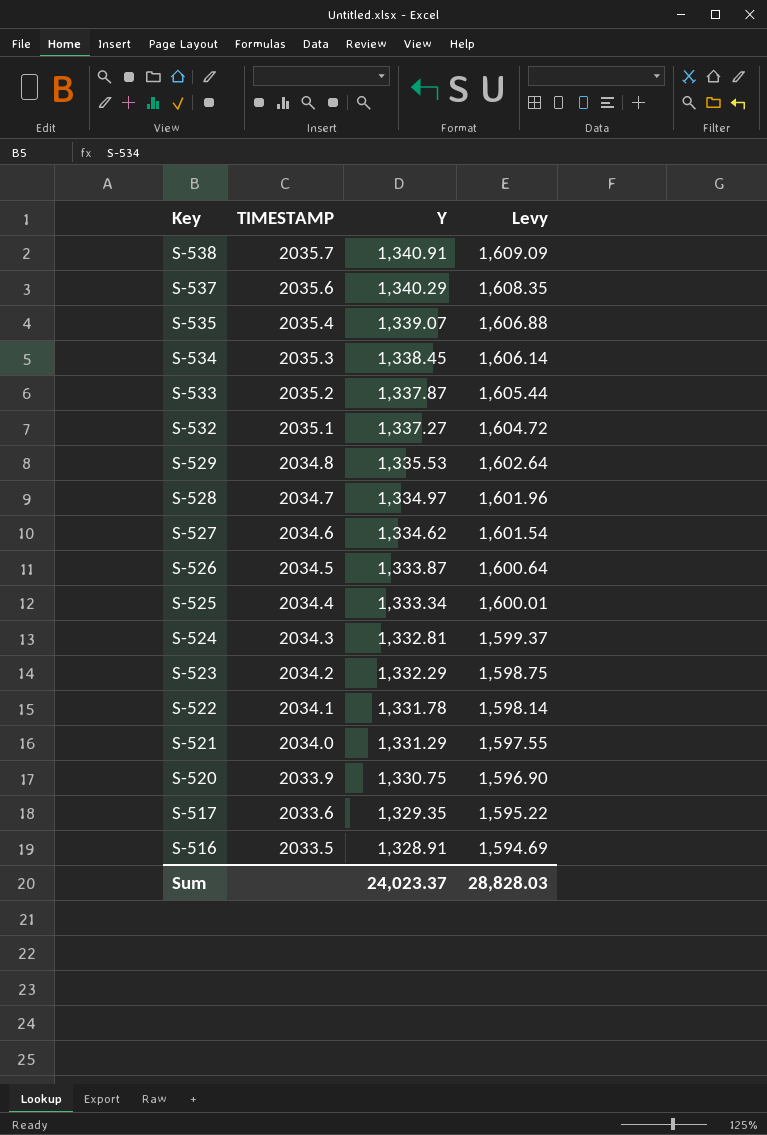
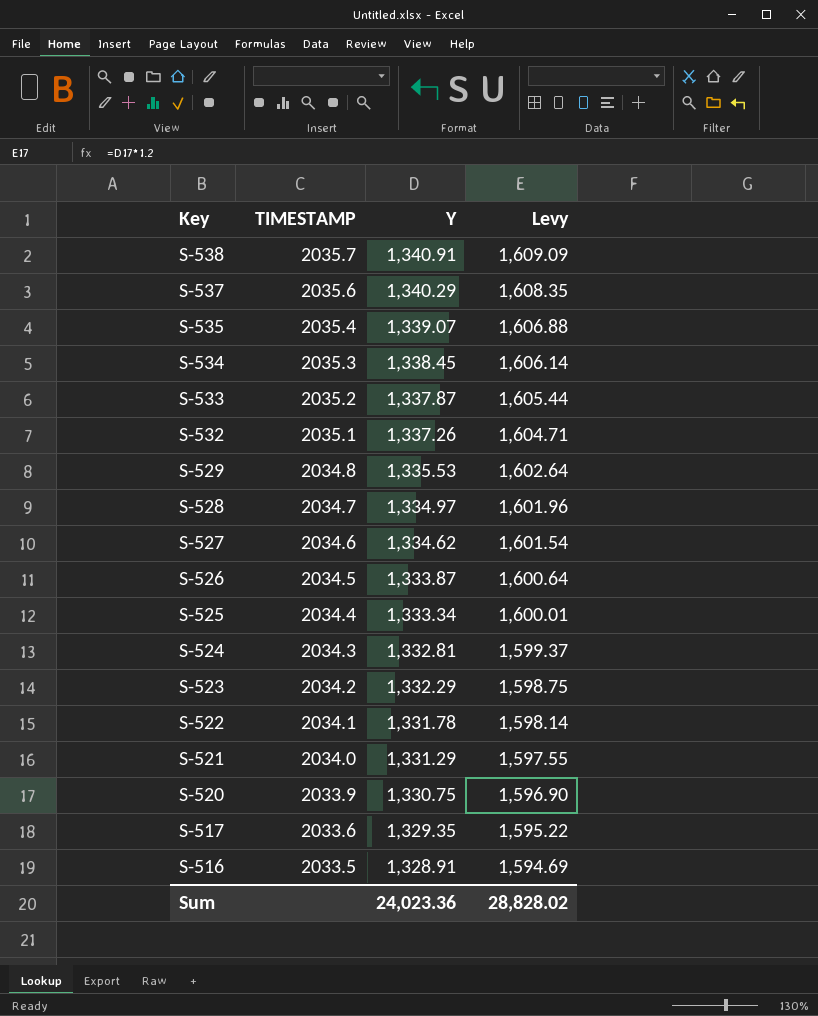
S-532 | Y: 1,337.27 -> 1,337.26
S-532 | Levy: 1,604.72 -> 1,604.71
Sum | Y: 24,023.37 -> 24,023.36
Sum | Levy: 28,828.03 -> 28,828.02

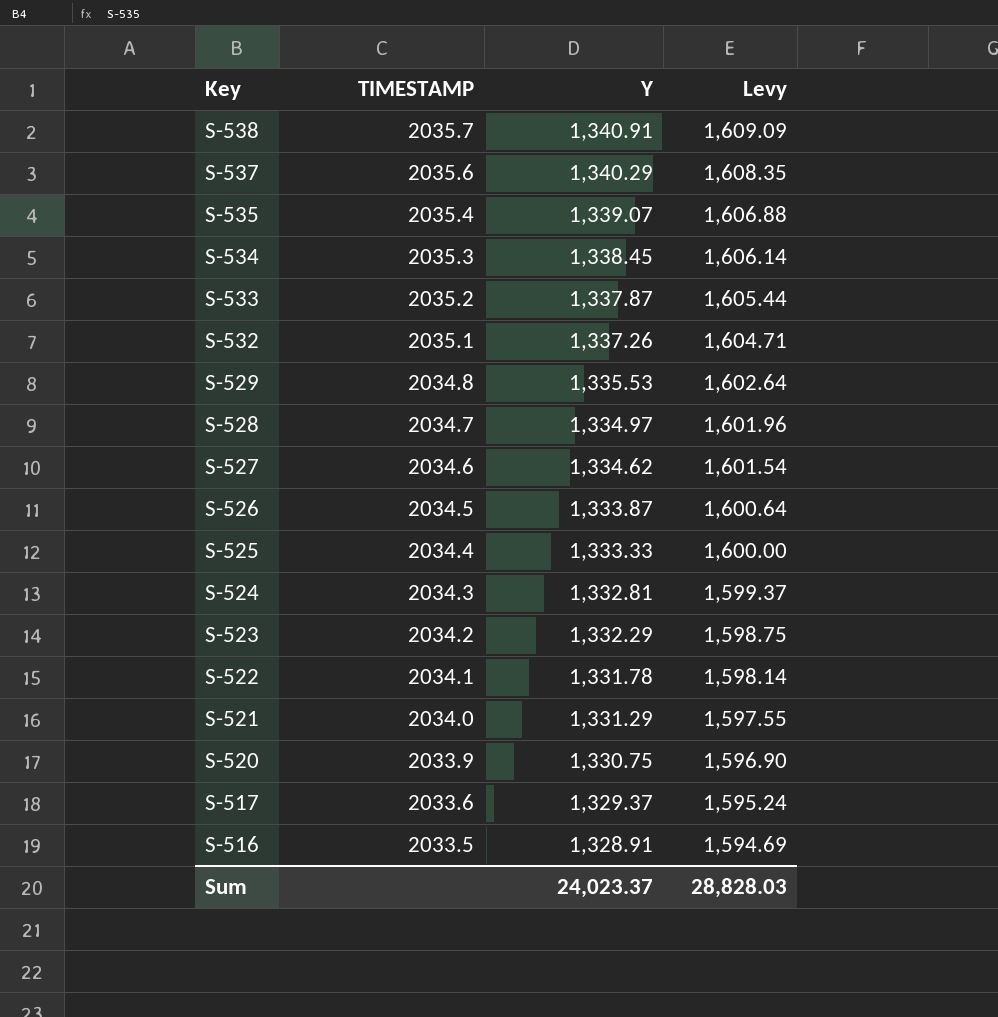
S-525 | Y: 1,333.34 -> 1,333.33
S-525 | Levy: 1,600.01 -> 1,600.00
S-517 | Y: 1,329.35 -> 1,329.37
S-517 | Levy: 1,595.22 -> 1,595.24
Sum | Y: 24,023.36 -> 24,023.37
Sum | Levy: 28,828.02 -> 28,828.03

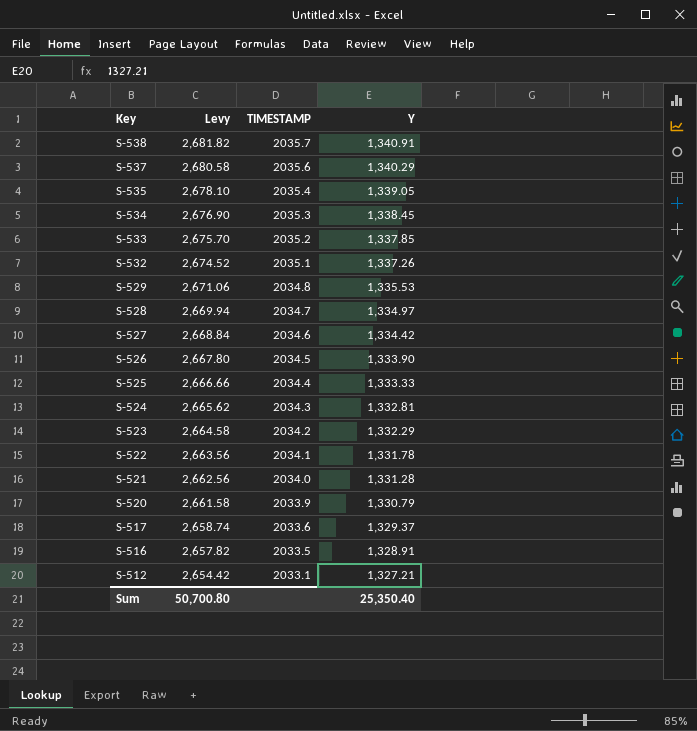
column Levy | formula: [Y] * 1.2 -> [Y] * 2
column Levy | position: 4 -> 2
S-535 | Y: 1,339.07 -> 1,339.05
S-533 | Y: 1,337.87 -> 1,337.85
S-527 | Y: 1,334.62 -> 1,334.42
S-526 | Y: 1,333.87 -> 1,333.90
S-521 | Y: 1,331.29 -> 1,331.28
S-520 | Y: 1,330.75 -> 1,330.79
row S-512: none -> 2,654.42 | 2033.1 | 1,327.21
Sum | Levy: 28,828.03 -> 50,700.80
Sum | Y: 24,023.37 -> 25,350.40

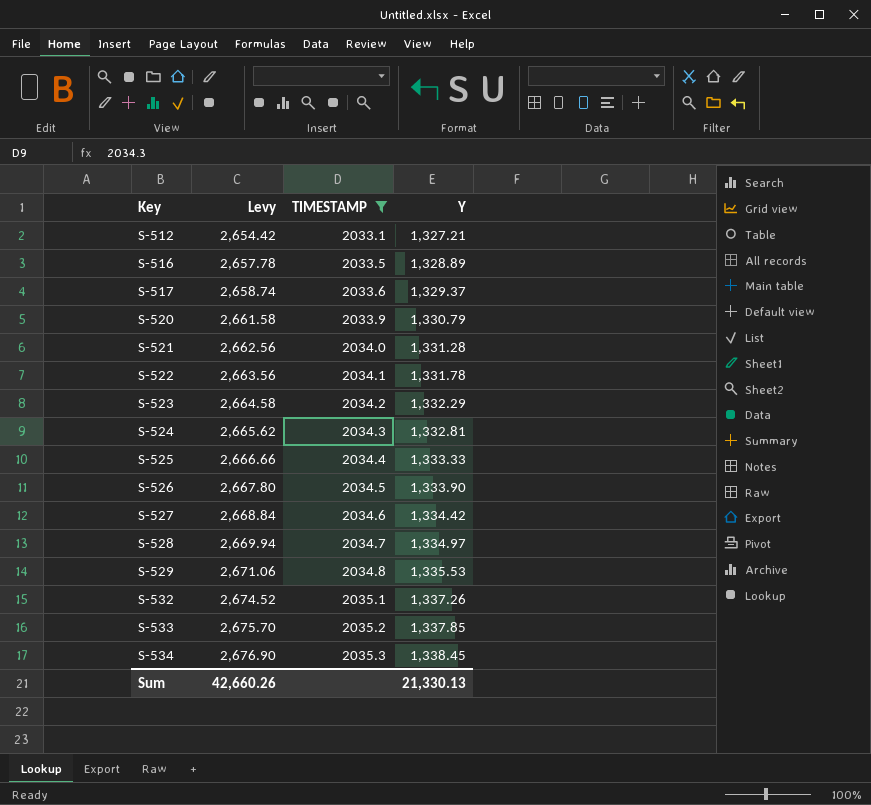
filter: none -> TIMESTAMP <= 2035.3
row order: Key descending -> Key ascending
S-516 | Levy: 2,657.82 -> 2,657.78
S-516 | Y: 1,328.91 -> 1,328.89
Sum | Levy: 50,700.80 -> 42,660.26
Sum | Y: 25,350.40 -> 21,330.13

